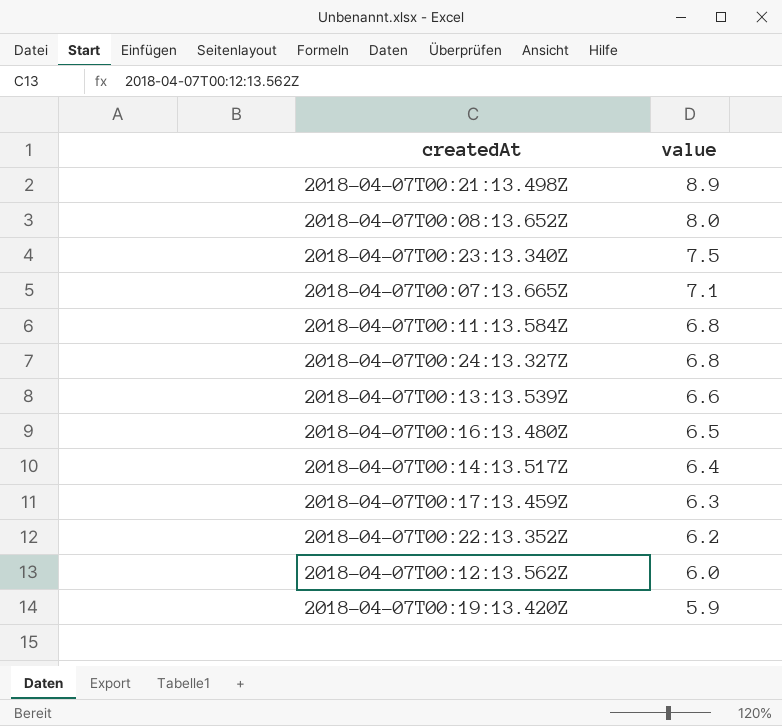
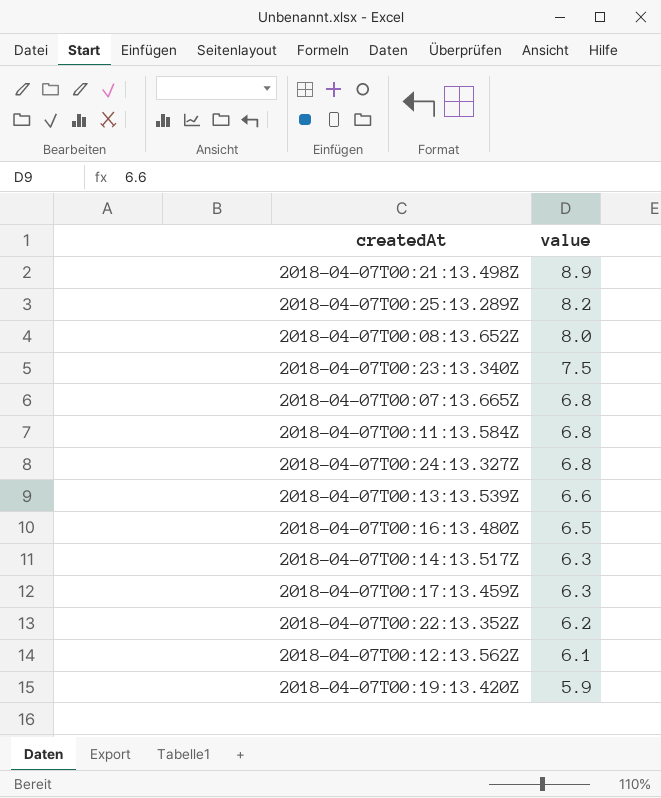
row 2018-04-07T00:25:13.289Z: none -> 8.2
2018-04-07T00:07:13.665Z | value: 7.1 -> 6.8
2018-04-07T00:14:13.517Z | value: 6.4 -> 6.3
2018-04-07T00:12:13.562Z | value: 6.0 -> 6.1

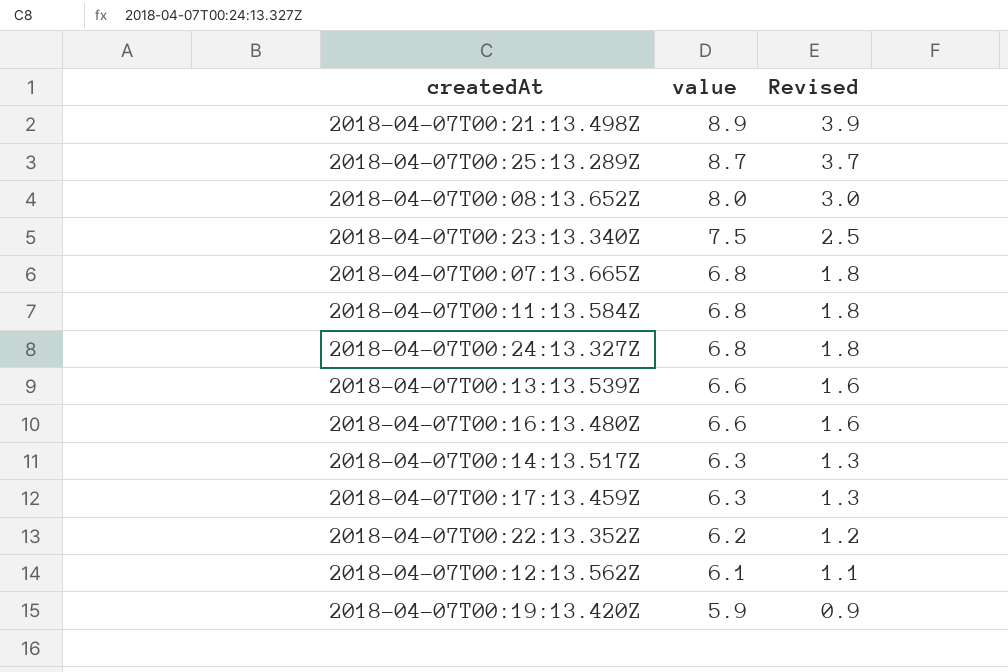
column Revised | formula: none -> [value] - 5
2018-04-07T00:25:13.289Z | value: 8.2 -> 8.7
2018-04-07T00:16:13.480Z | value: 6.5 -> 6.6

